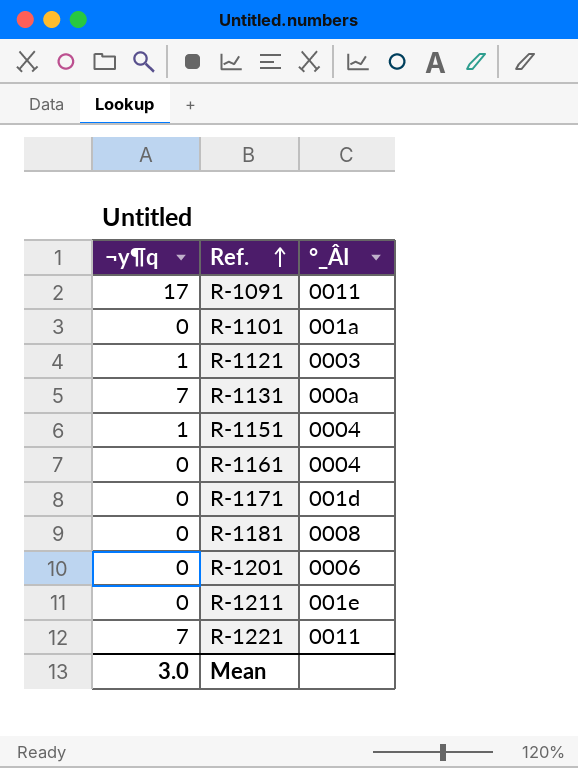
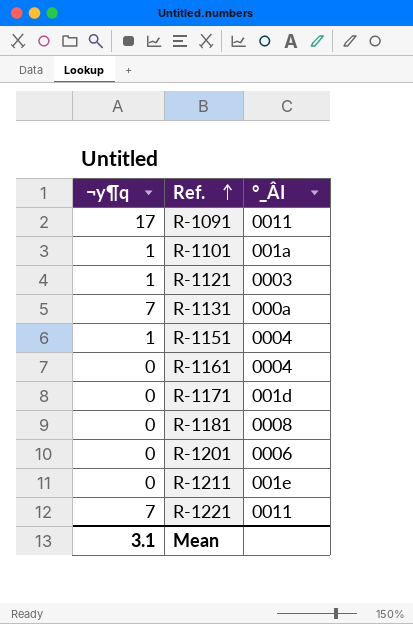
R-1101 | ¬y¶q: 0 -> 1
Mean | ¬y¶q: 3.0 -> 3.1

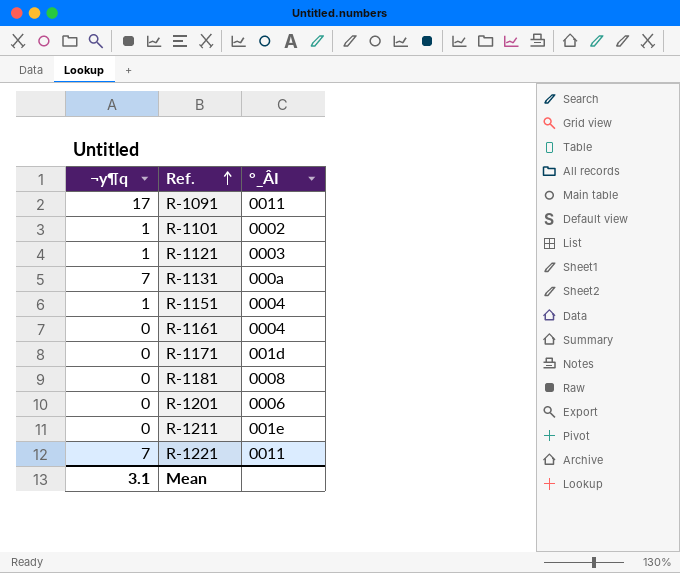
R-1101 | °_ÂI: 001a -> 0002

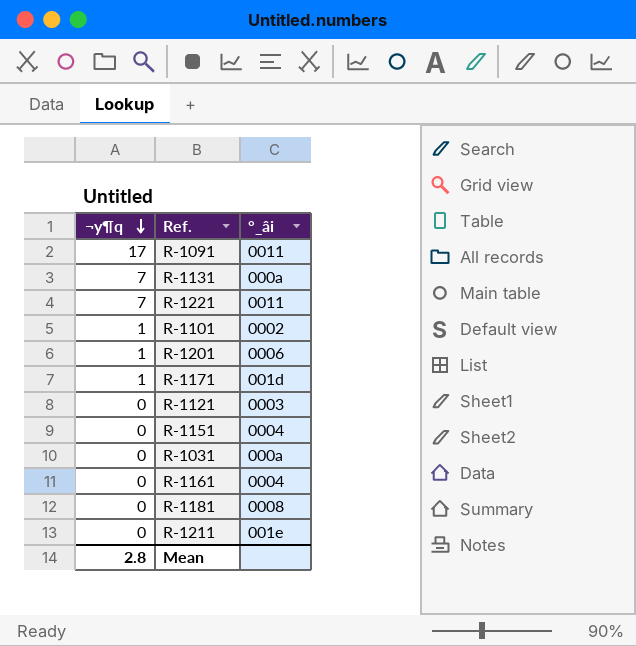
row order: Ref. ascending -> ¬y¶q descending
column name: °_ÂI -> °_âi
R-1201 | ¬y¶q: 0 -> 1
R-1171 | ¬y¶q: 0 -> 1
R-1121 | ¬y¶q: 1 -> 0
R-1151 | ¬y¶q: 1 -> 0
row R-1031: none -> 0 | 000a
Mean | ¬y¶q: 3.1 -> 2.8

